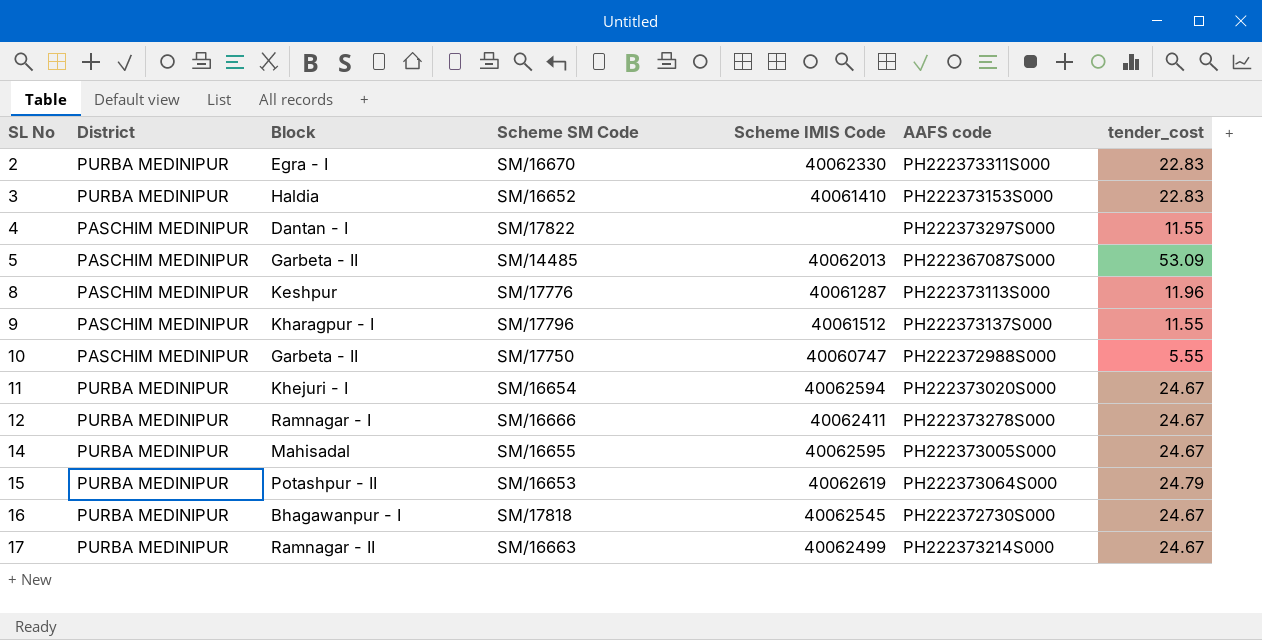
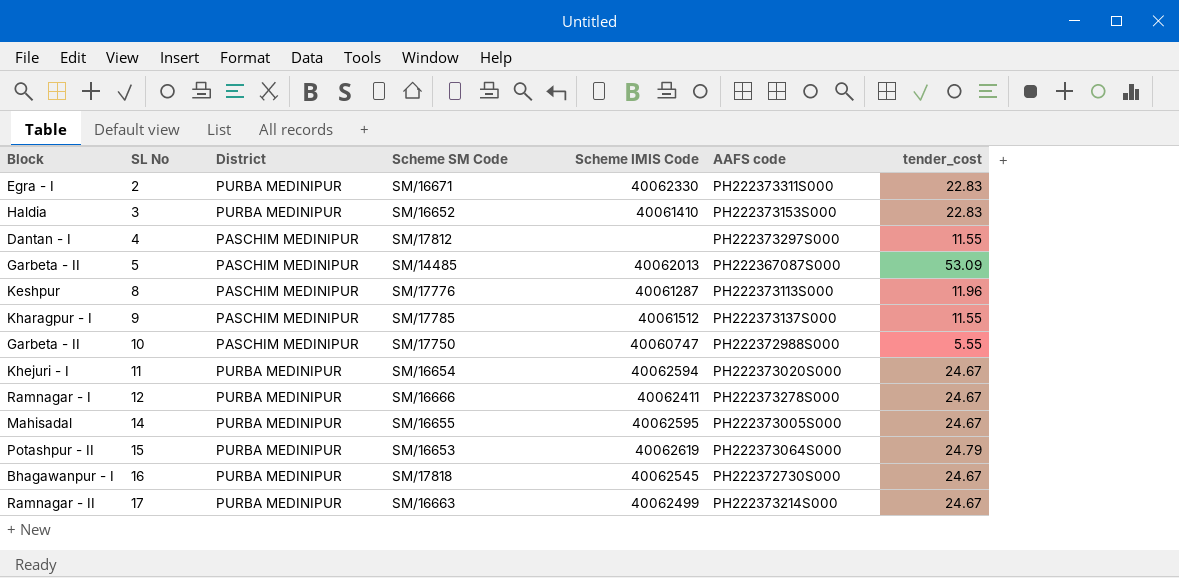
column Block | position: 3 -> 1
2 | Scheme SM Code: SM/16670 -> SM/16671
4 | Scheme SM Code: SM/17822 -> SM/17812
9 | Scheme SM Code: SM/17796 -> SM/17785

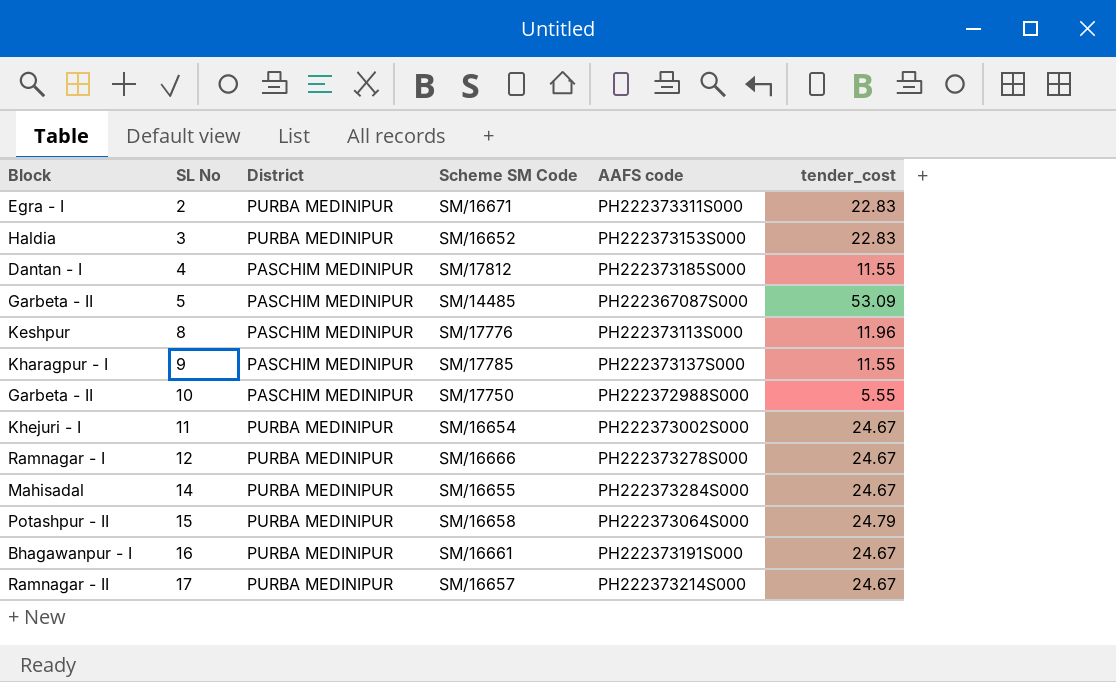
column Scheme IMIS Code | position: 5 -> none
4 | AAFS code: PH222373297S000 -> PH222373185S000
11 | AAFS code: PH222373020S000 -> PH222373002S000
14 | AAFS code: PH222373005S000 -> PH222373284S000
15 | Scheme SM Code: SM/16653 -> SM/16658
16 | Scheme SM Code: SM/17818 -> SM/16661
16 | AAFS code: PH222372730S000 -> PH222373191S000
17 | Scheme SM Code: SM/16663 -> SM/16657

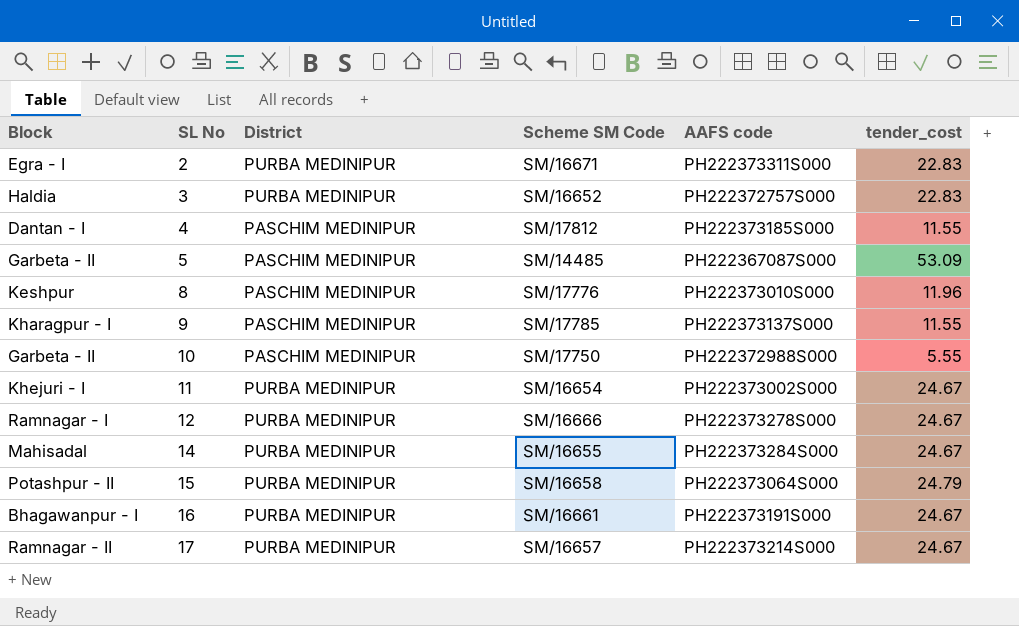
3 | AAFS code: PH222373153S000 -> PH222372757S000
8 | AAFS code: PH222373113S000 -> PH222373010S000

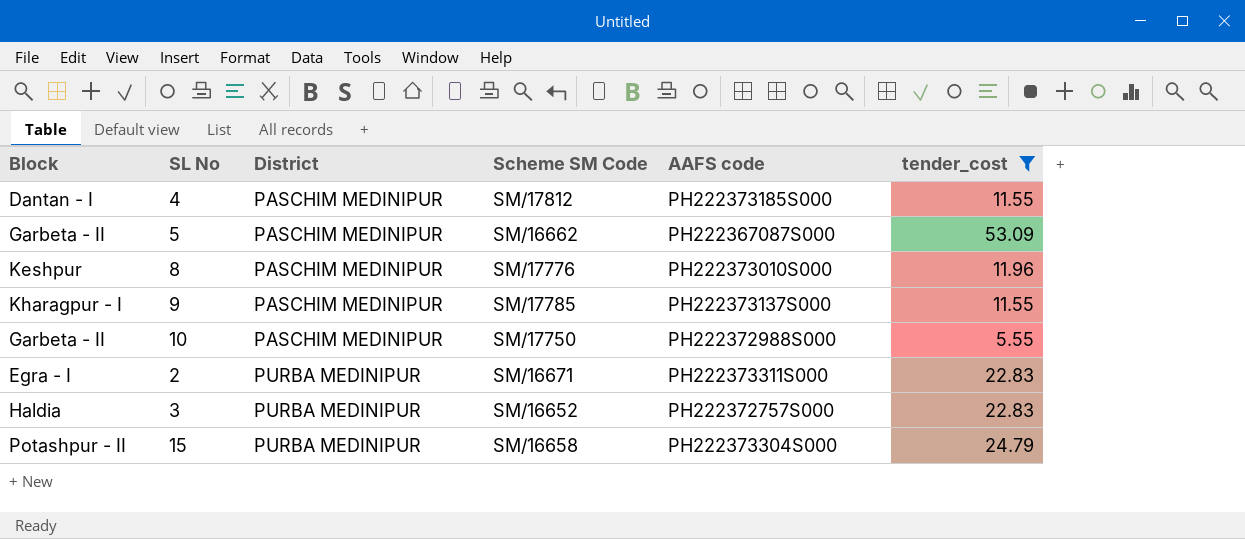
filter: none -> tender_cost != 24.67
row order: SL No ascending -> District ascending
5 | Scheme SM Code: SM/14485 -> SM/16662
15 | AAFS code: PH222373064S000 -> PH222373304S000

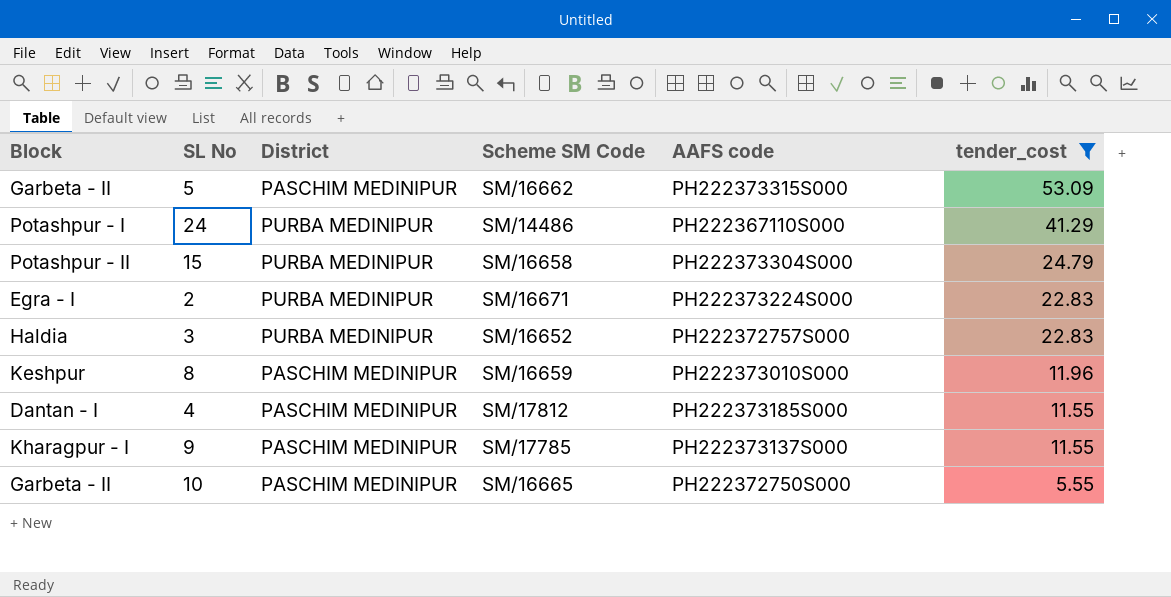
row order: District ascending -> tender_cost descending
5 | AAFS code: PH222367087S000 -> PH222373315S000
row 24: none -> Potashpur - I | PURBA MEDINIPUR | SM/14486 | PH222367110S000 | 41.29
2 | AAFS code: PH222373311S000 -> PH222373224S000
8 | Scheme SM Code: SM/17776 -> SM/16659
10 | Scheme SM Code: SM/17750 -> SM/16665
10 | AAFS code: PH222372988S000 -> PH222372750S000

